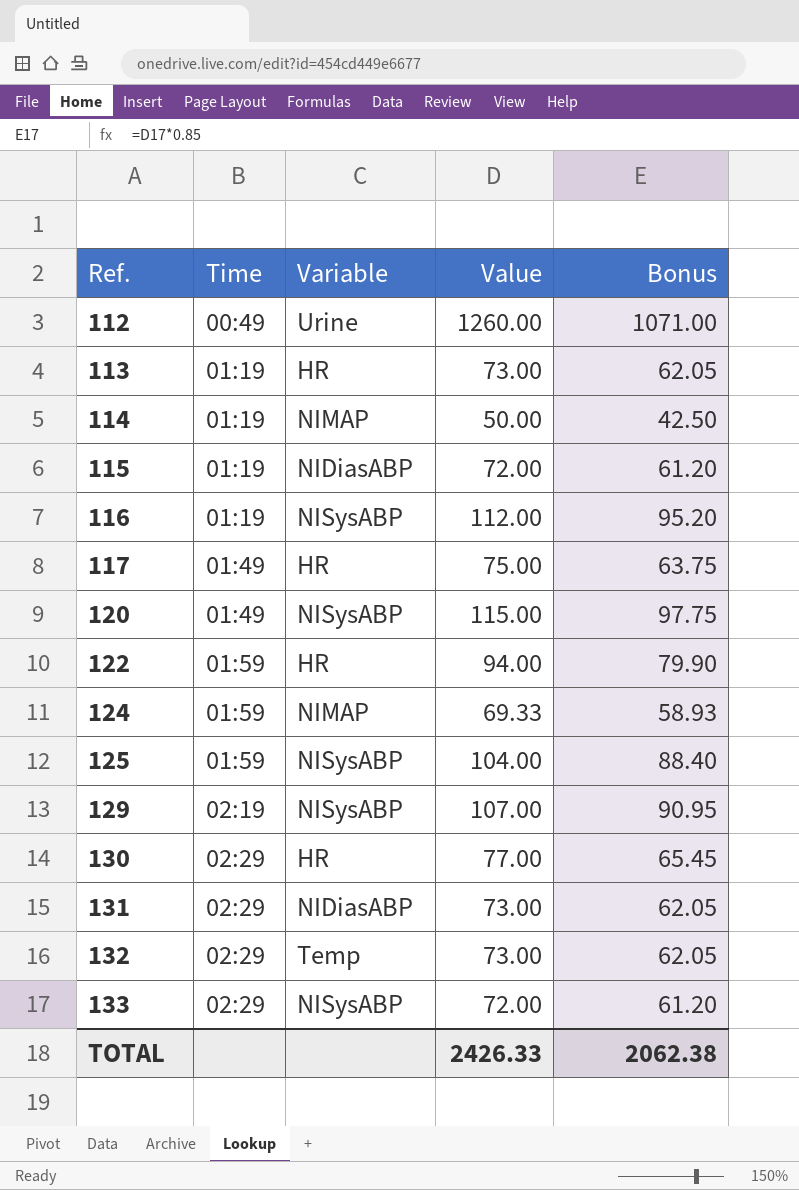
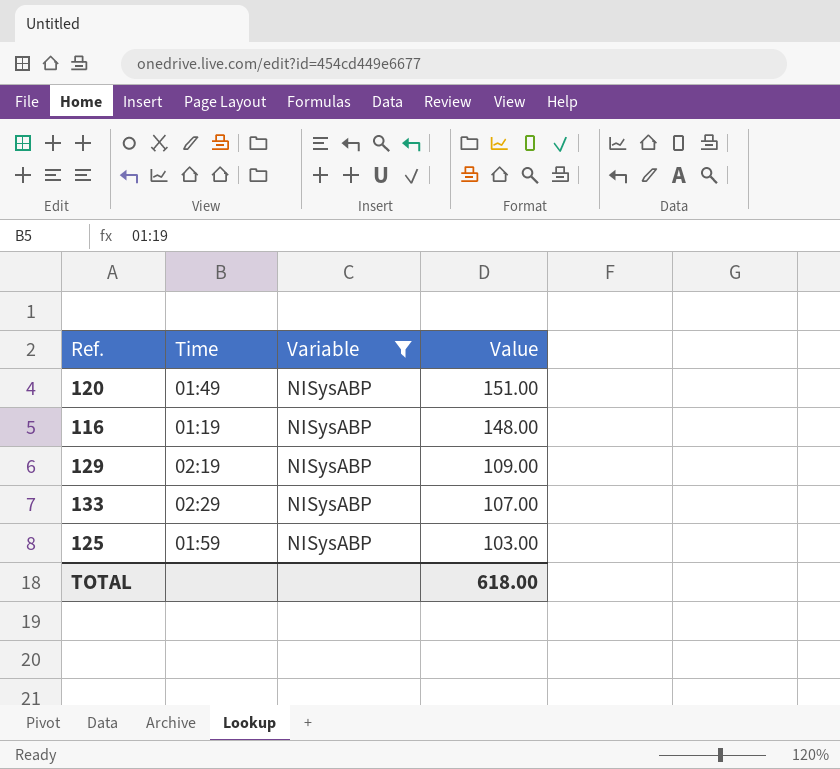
filter: none -> Variable = NISysABP
row order: Ref. ascending -> Value descending
column Bonus | formula: [Value] * 0.85 -> none
120 | Value: 115.00 -> 151.00
116 | Value: 112.00 -> 148.00
129 | Value: 107.00 -> 109.00
133 | Value: 72.00 -> 107.00
125 | Value: 104.00 -> 103.00
TOTAL | Value: 2426.33 -> 618.00

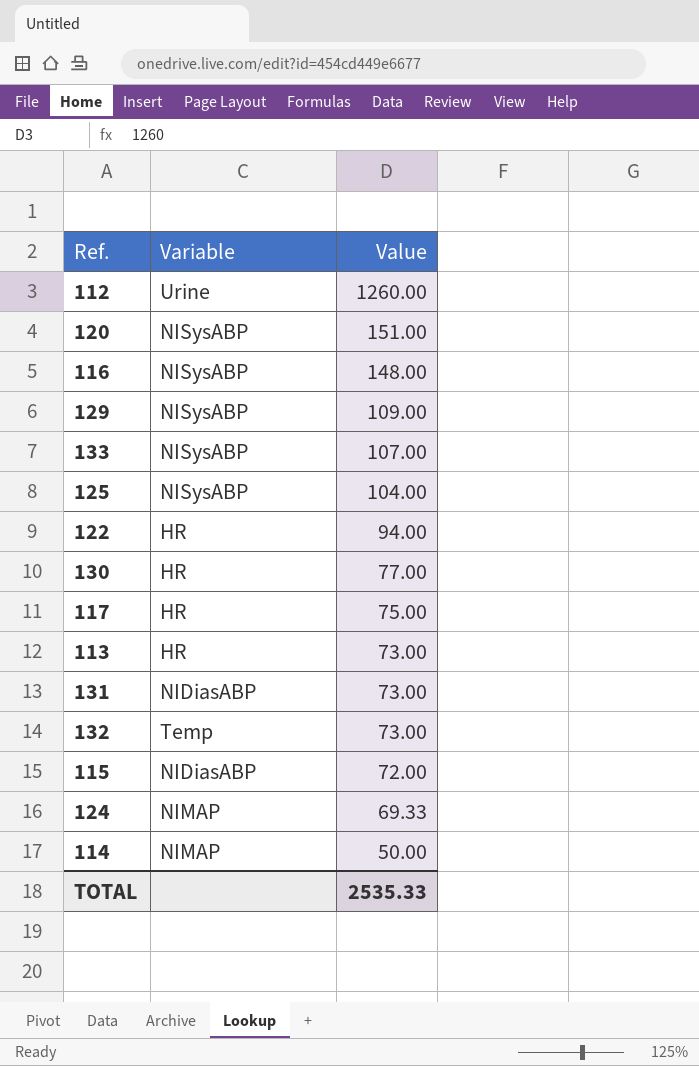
filter: Variable = NISysABP -> none
column Time | position: 2 -> none
125 | Value: 103.00 -> 104.00
TOTAL | Value: 618.00 -> 2535.33

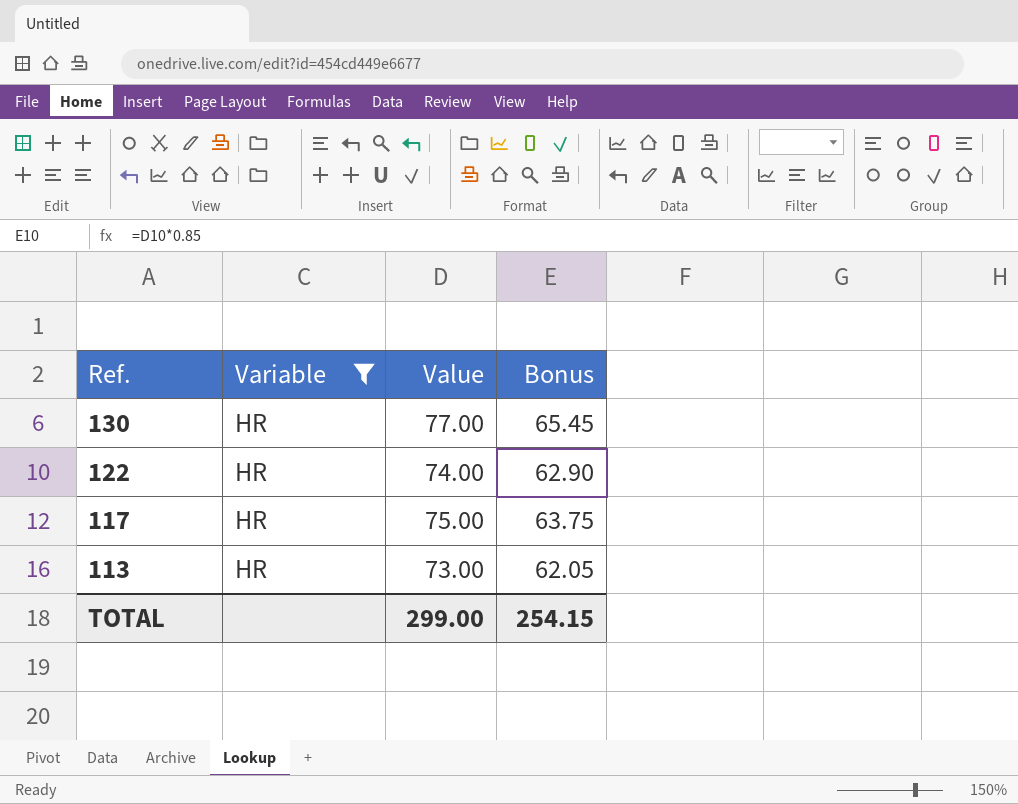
filter: none -> Variable = HR
row order: Value descending -> Ref. descending
column Bonus | formula: none -> [Value] * 0.85
122 | Value: 94.00 -> 74.00
TOTAL | Value: 2535.33 -> 299.00

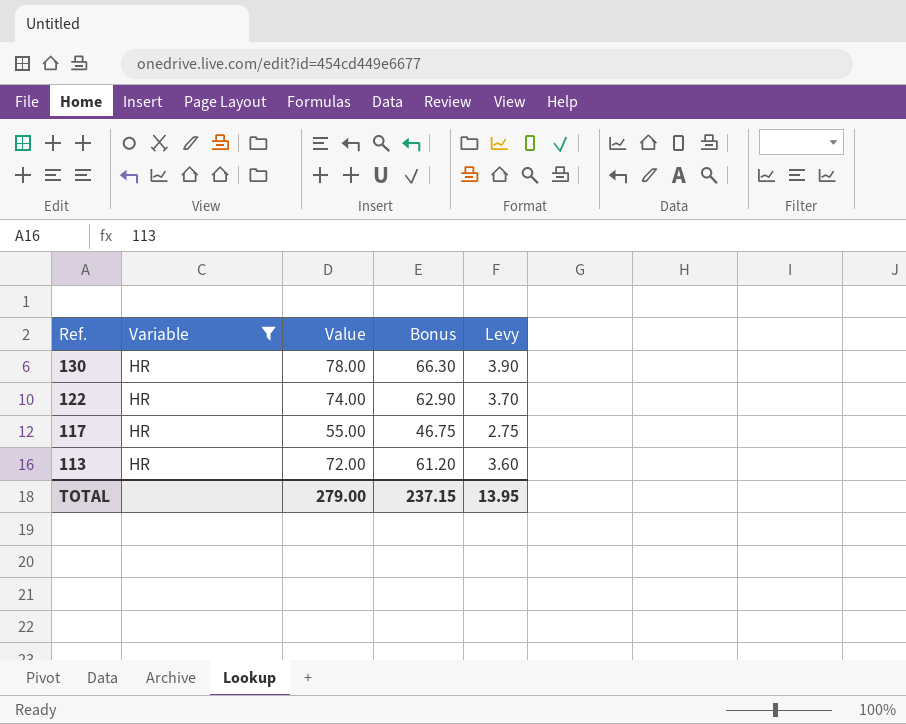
column Levy | formula: none -> [Value] * 0.05
130 | Value: 77.00 -> 78.00
130 | Bonus: 65.45 -> 66.30
117 | Value: 75.00 -> 55.00
117 | Bonus: 63.75 -> 46.75
113 | Value: 73.00 -> 72.00
113 | Bonus: 62.05 -> 61.20
TOTAL | Value: 299.00 -> 279.00
TOTAL | Bonus: 254.15 -> 237.15

